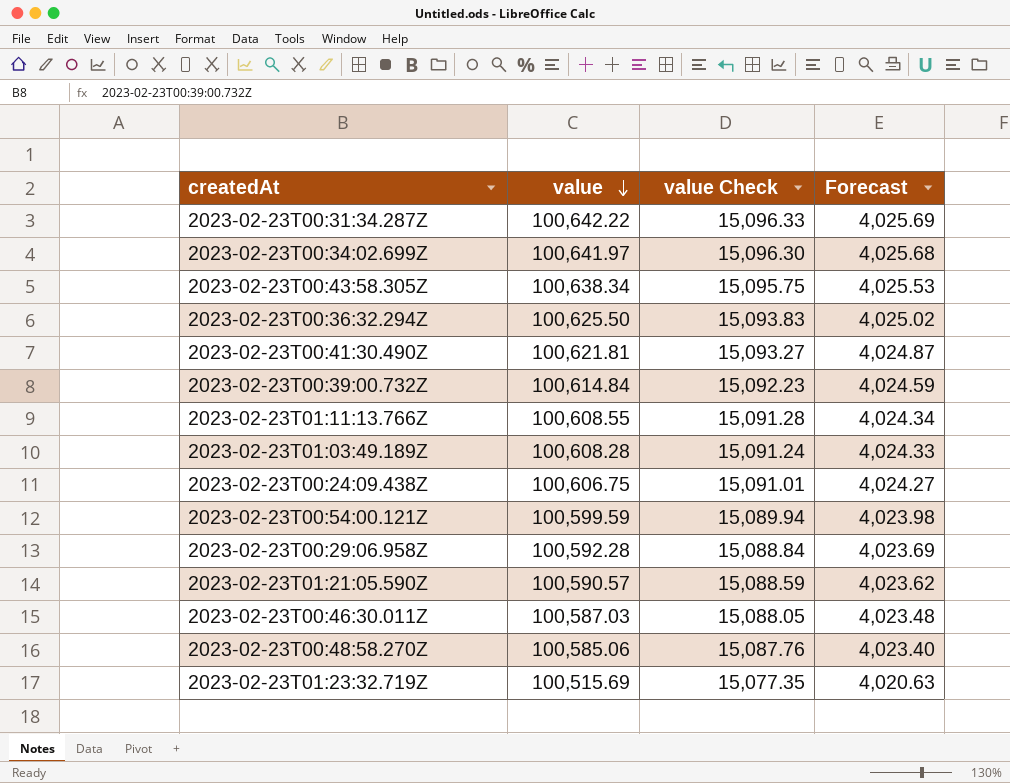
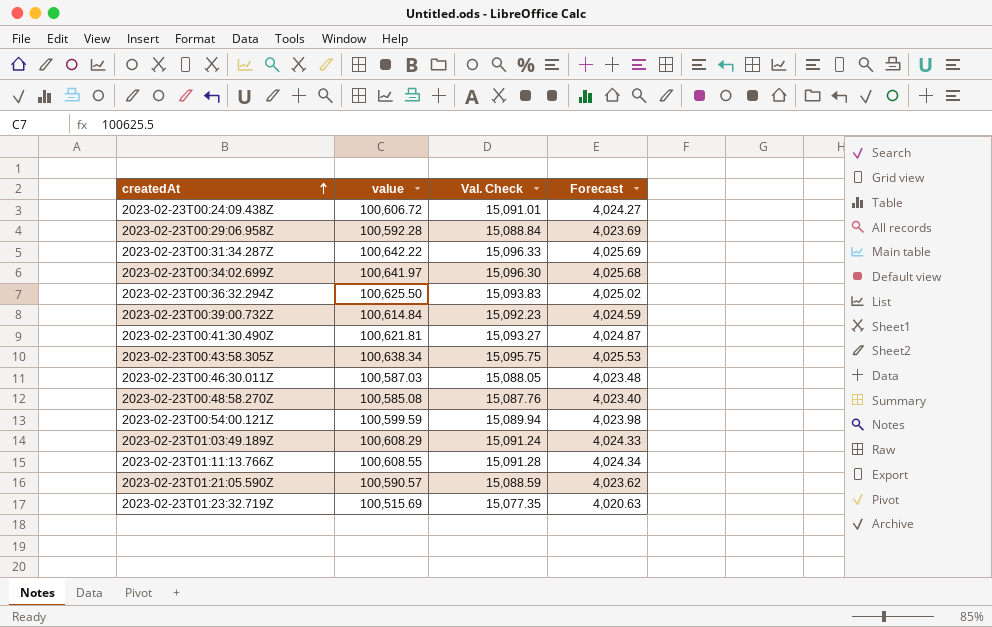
row order: value descending -> createdAt ascending
column name: value Check -> Val. Check
2023-02-23T00:24:09.438Z | value: 100,606.75 -> 100,606.72
2023-02-23T00:48:58.270Z | value: 100,585.06 -> 100,585.08
2023-02-23T01:03:49.189Z | value: 100,608.28 -> 100,608.29

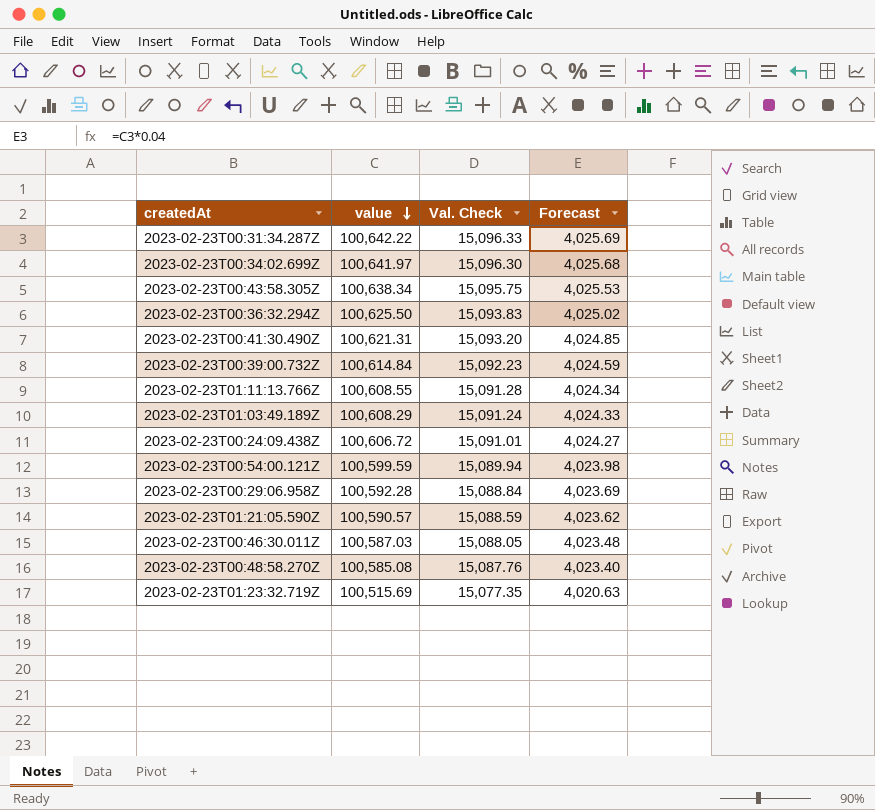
row order: createdAt ascending -> value descending
2023-02-23T00:41:30.490Z | value: 100,621.81 -> 100,621.31
2023-02-23T00:41:30.490Z | Val. Check: 15,093.27 -> 15,093.20
2023-02-23T00:41:30.490Z | Forecast: 4,024.87 -> 4,024.85

